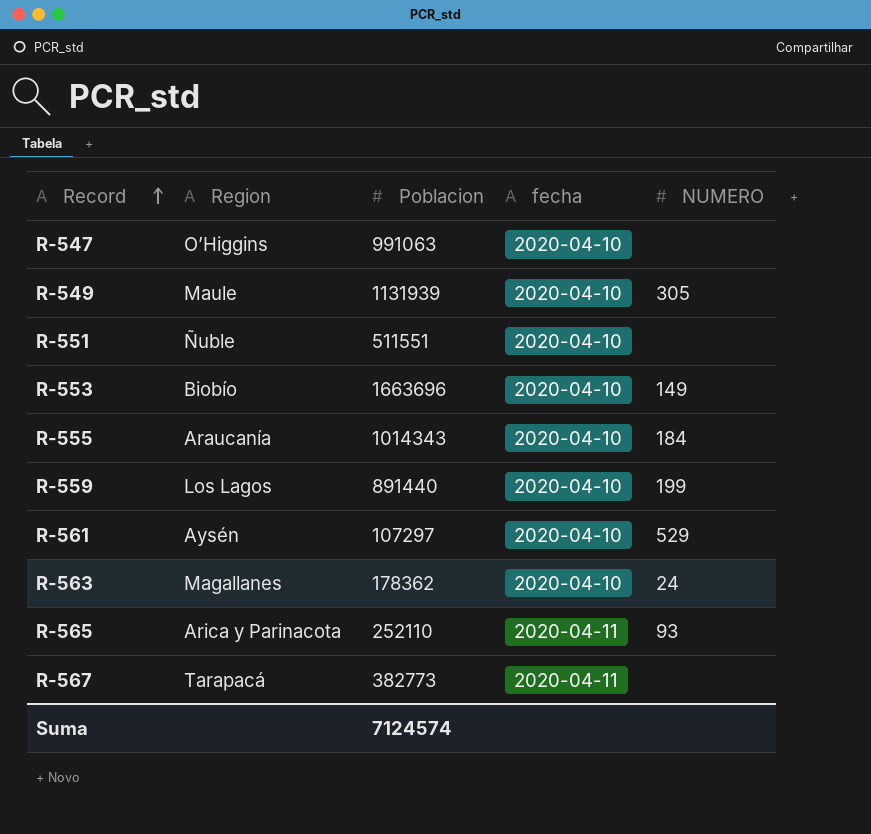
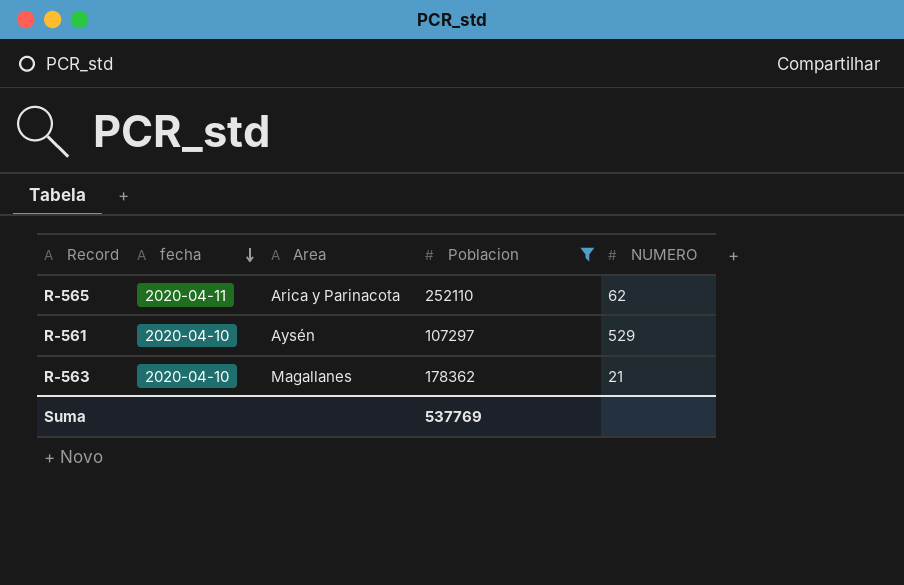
filter: none -> Poblacion <= 252110
row order: Record ascending -> fecha descending
column fecha | position: 4 -> 2
column name: Region -> Area
R-565 | NUMERO: 93 -> 62
R-563 | NUMERO: 24 -> 21
Suma | Poblacion: 7124574 -> 537769

